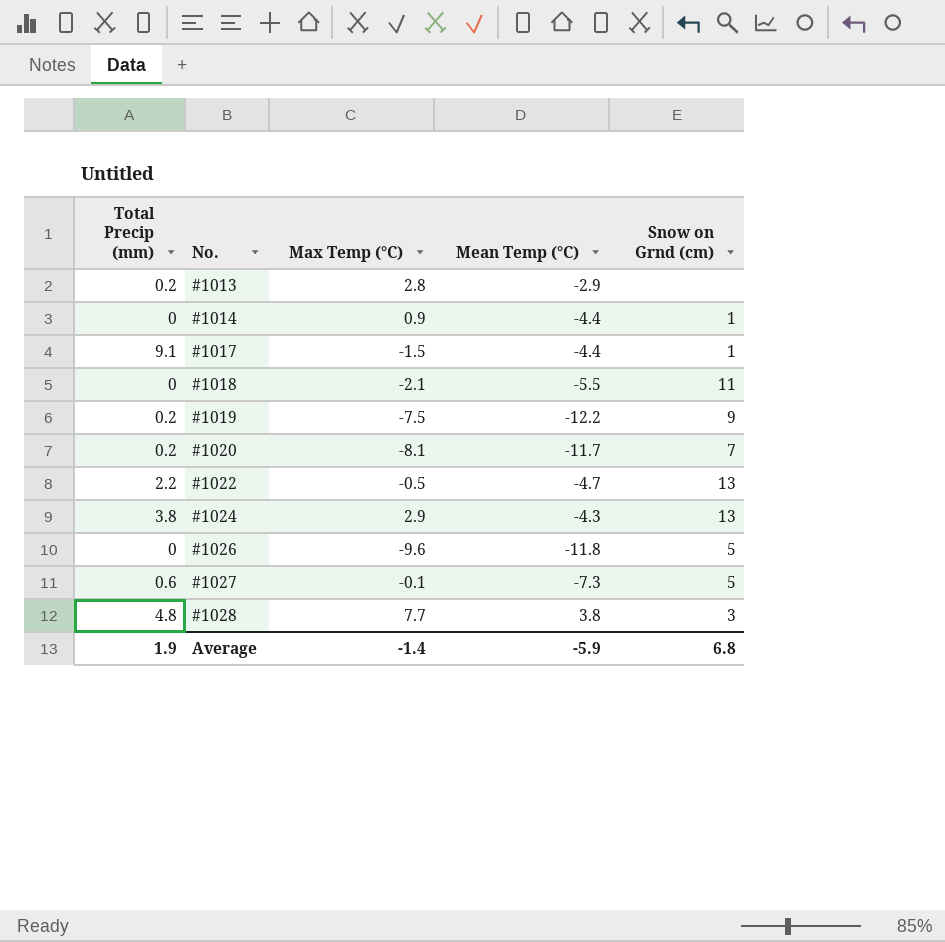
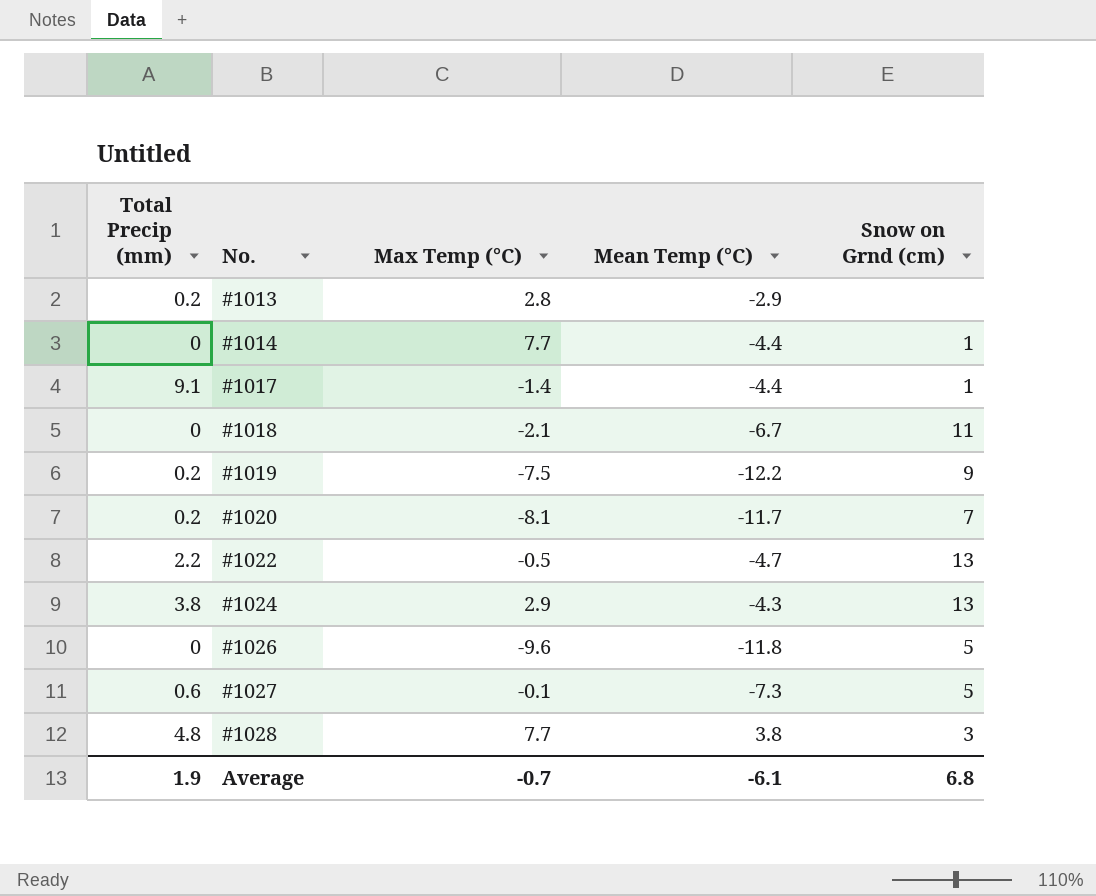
#1014 | Max Temp (°C): 0.9 -> 7.7
#1017 | Max Temp (°C): -1.5 -> -1.4
#1018 | Mean Temp (°C): -5.5 -> -6.7
Average | Max Temp (°C): -1.4 -> -0.7
Average | Mean Temp (°C): -5.9 -> -6.1

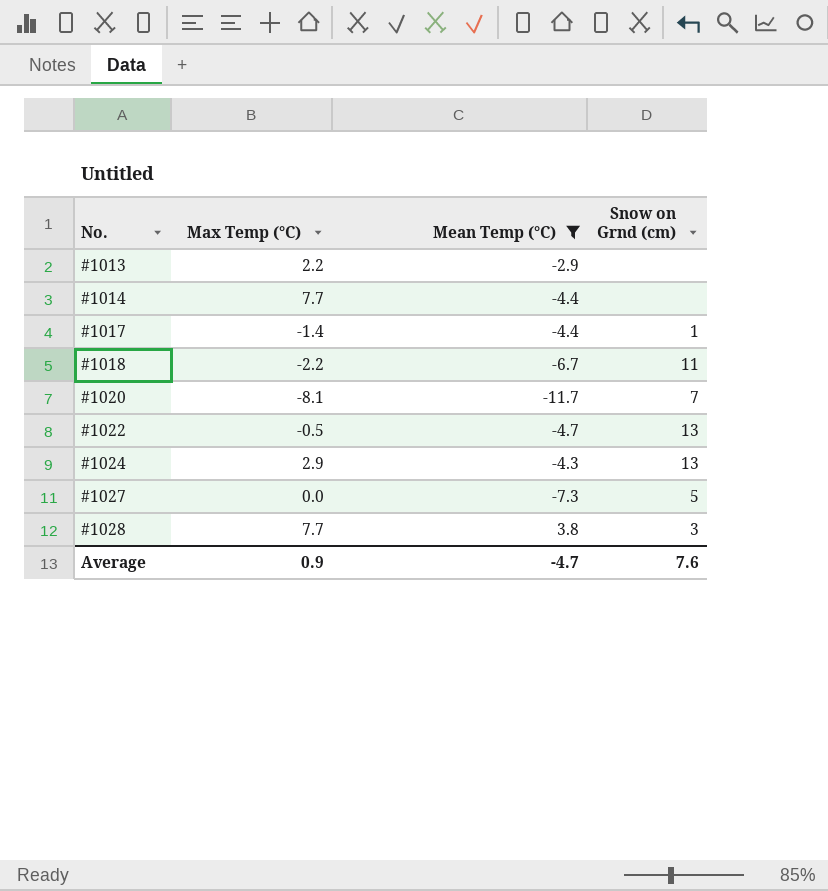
filter: none -> Mean Temp (°C) >= -11.7
column Total Precip (mm) | position: 1 -> none
#1013 | Max Temp (°C): 2.8 -> 2.2
#1014 | Snow on Grnd (cm): 1 -> none
#1018 | Max Temp (°C): -2.1 -> -2.2
#1027 | Max Temp (°C): -0.1 -> 0.0
Average | Max Temp (°C): -0.7 -> 0.9
Average | Mean Temp (°C): -6.1 -> -4.7
Average | Snow on Grnd (cm): 6.8 -> 7.6

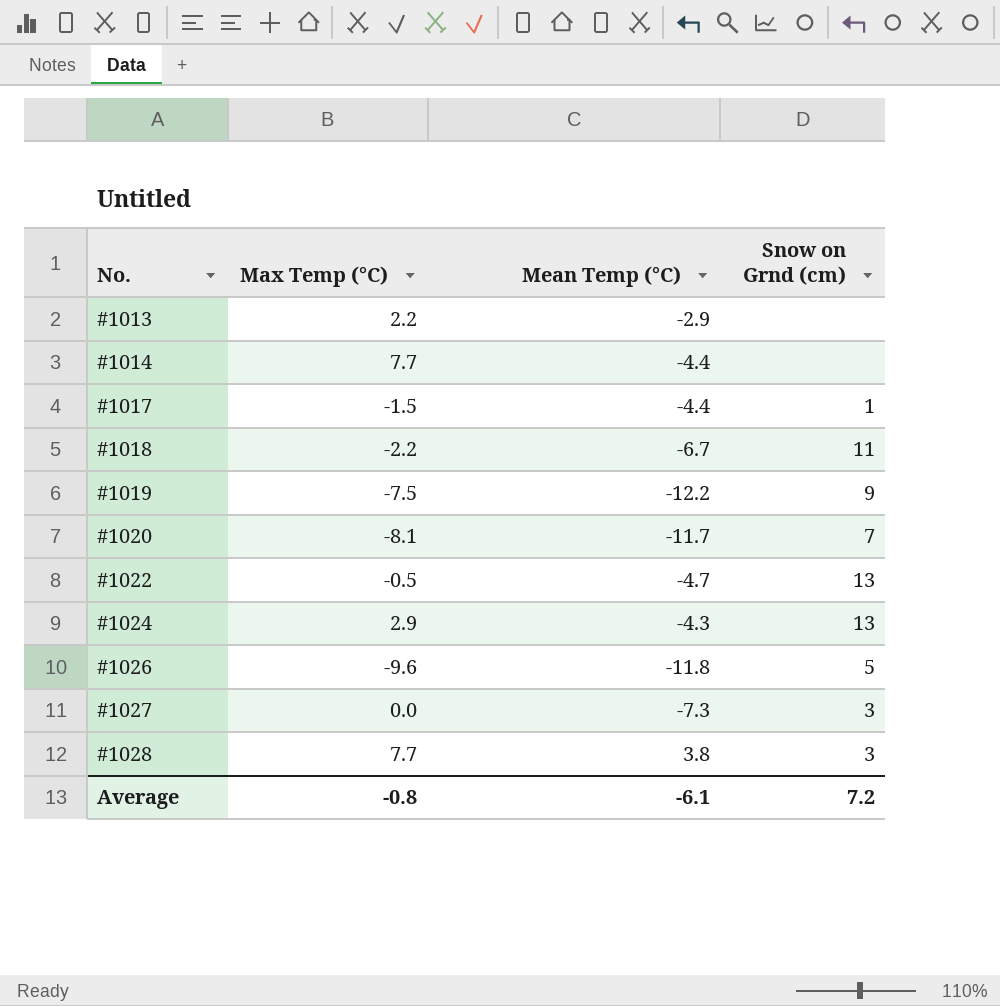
filter: Mean Temp (°C) >= -11.7 -> none
#1017 | Max Temp (°C): -1.4 -> -1.5
#1027 | Snow on Grnd (cm): 5 -> 3
Average | Max Temp (°C): 0.9 -> -0.8
Average | Mean Temp (°C): -4.7 -> -6.1
Average | Snow on Grnd (cm): 7.6 -> 7.2

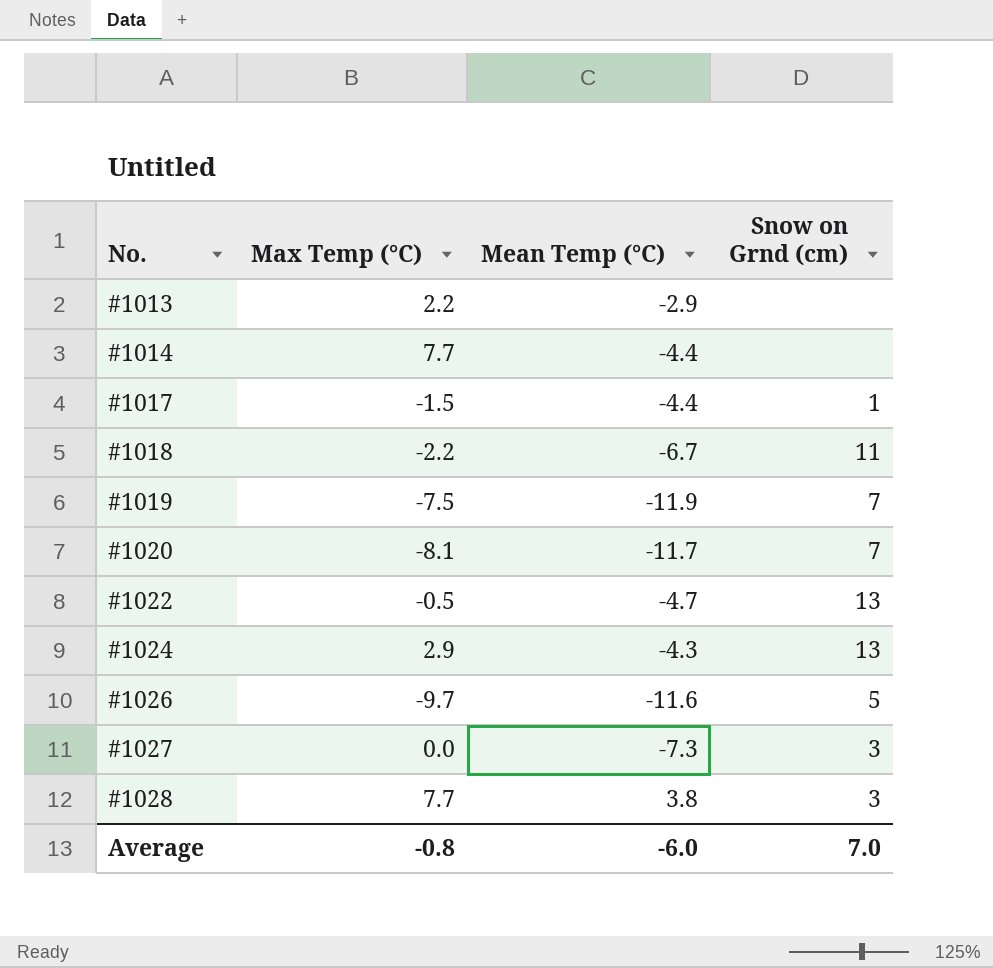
#1019 | Mean Temp (°C): -12.2 -> -11.9
#1019 | Snow on Grnd (cm): 9 -> 7
#1026 | Max Temp (°C): -9.6 -> -9.7
#1026 | Mean Temp (°C): -11.8 -> -11.6
Average | Mean Temp (°C): -6.1 -> -6.0
Average | Snow on Grnd (cm): 7.2 -> 7.0

